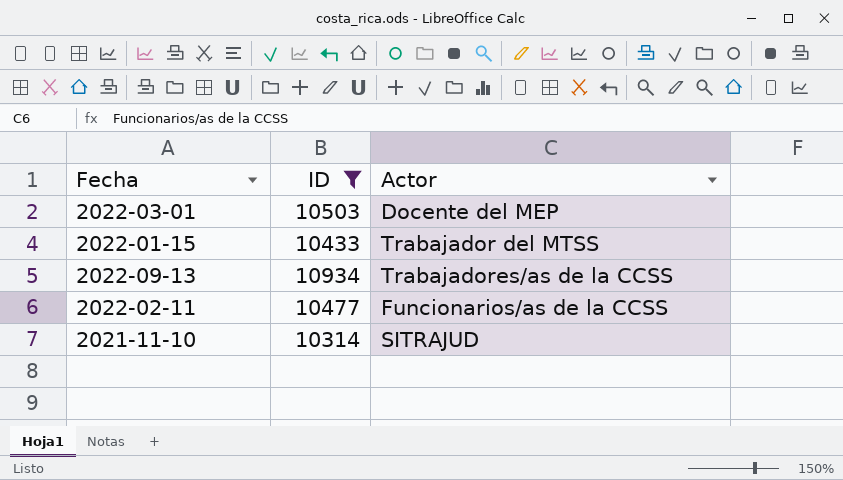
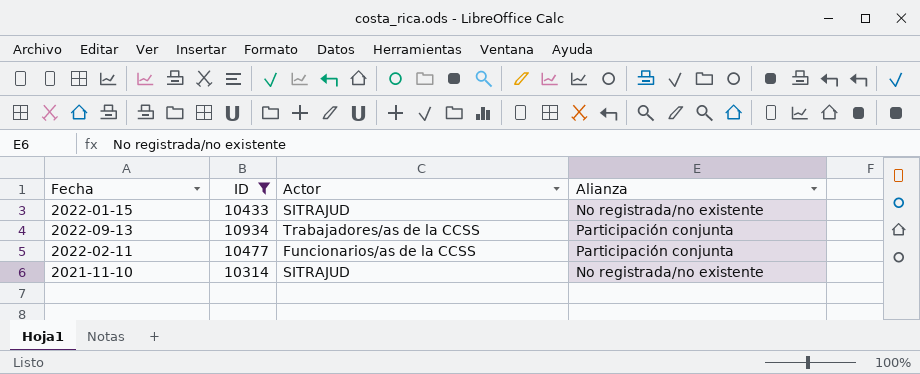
column Alianza | position: none -> 4
row 2022-03-01: 10503 | Docente del MEP -> none
2022-01-15 | Actor: Trabajador del MTSS -> SITRAJUD

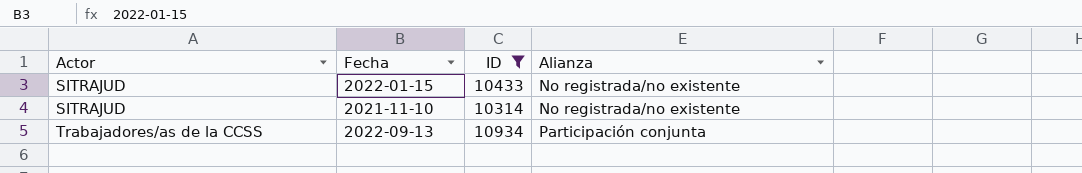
row order: none -> Actor ascending
column Actor | position: 3 -> 1
row 2022-02-11: 10477 | Funcionarios/as de la CCSS | Participación conjunta -> none

